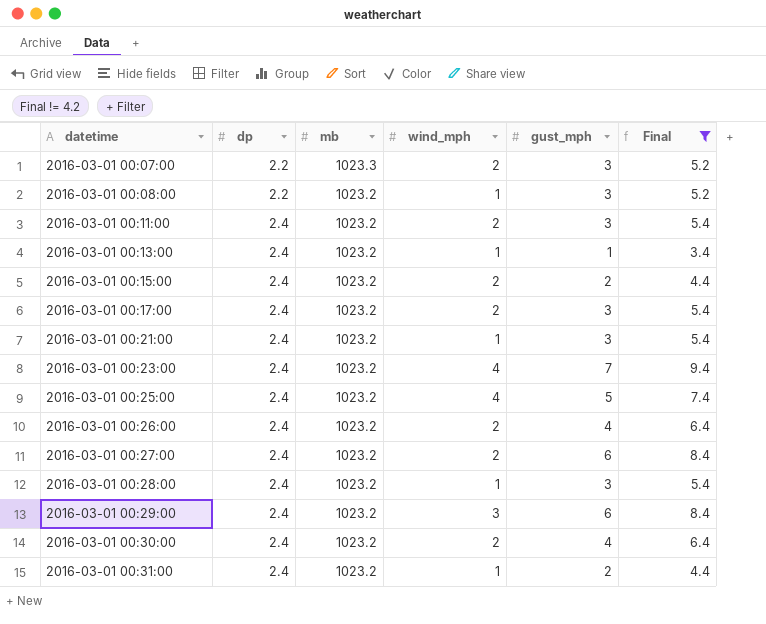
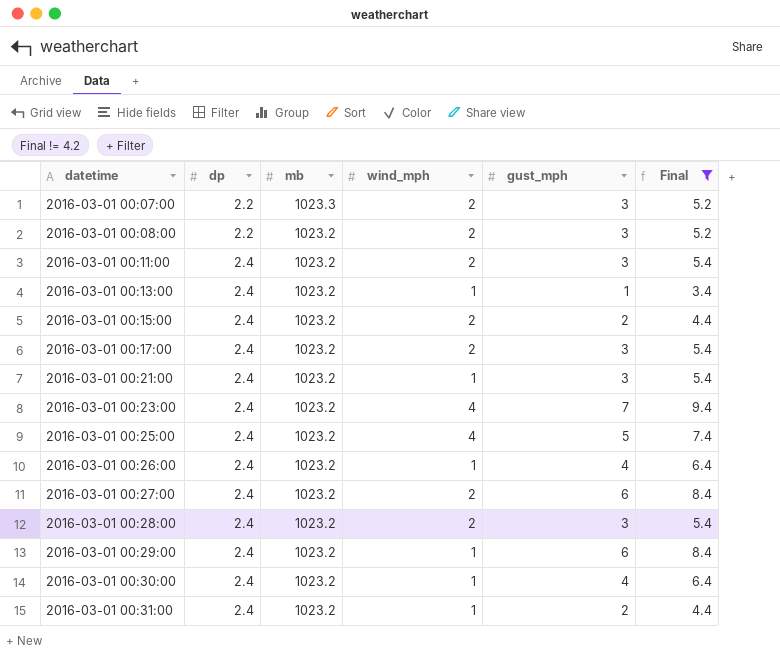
2016-03-01 00:08:00 | wind_mph: 1 -> 2
2016-03-01 00:26:00 | wind_mph: 2 -> 1
2016-03-01 00:28:00 | wind_mph: 1 -> 2
2016-03-01 00:29:00 | wind_mph: 3 -> 1
2016-03-01 00:30:00 | wind_mph: 2 -> 1

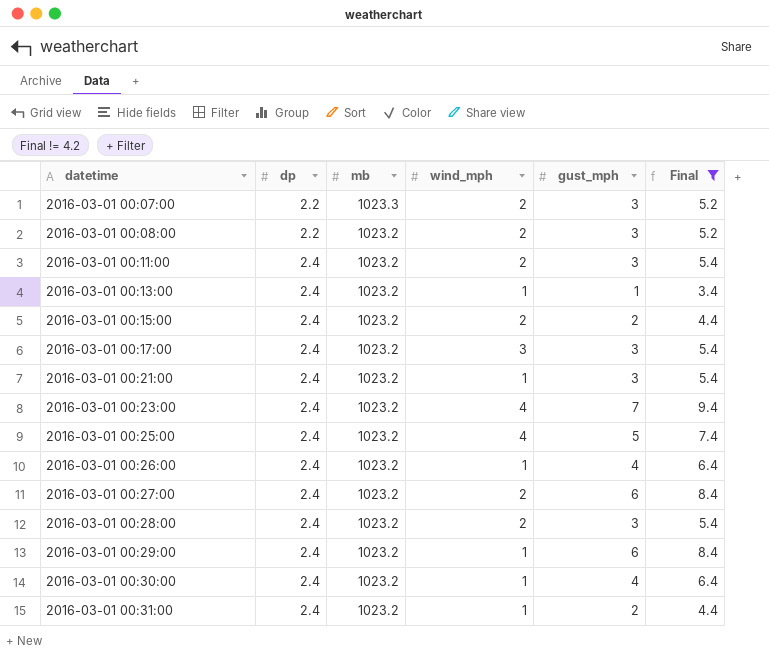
2016-03-01 00:17:00 | wind_mph: 2 -> 3

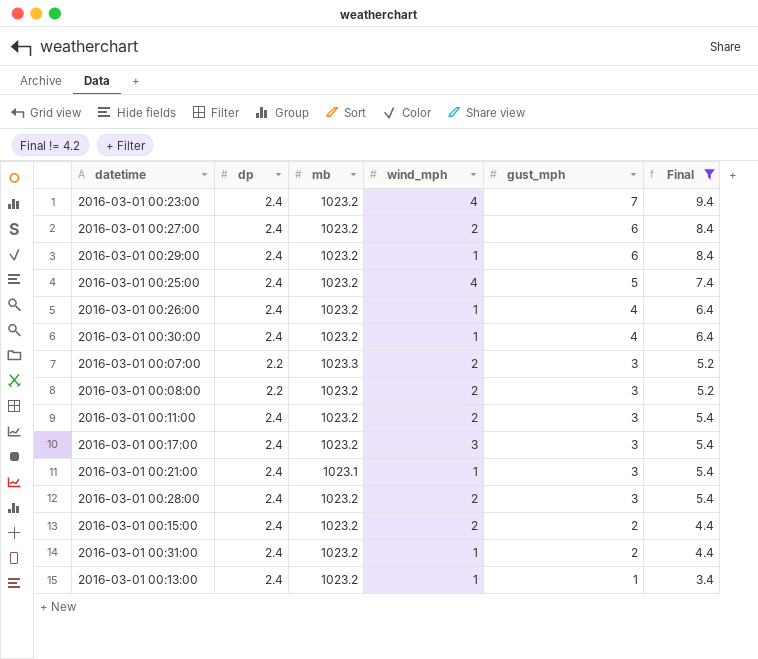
row order: datetime ascending -> gust_mph descending
2016-03-01 00:21:00 | mb: 1023.2 -> 1023.1

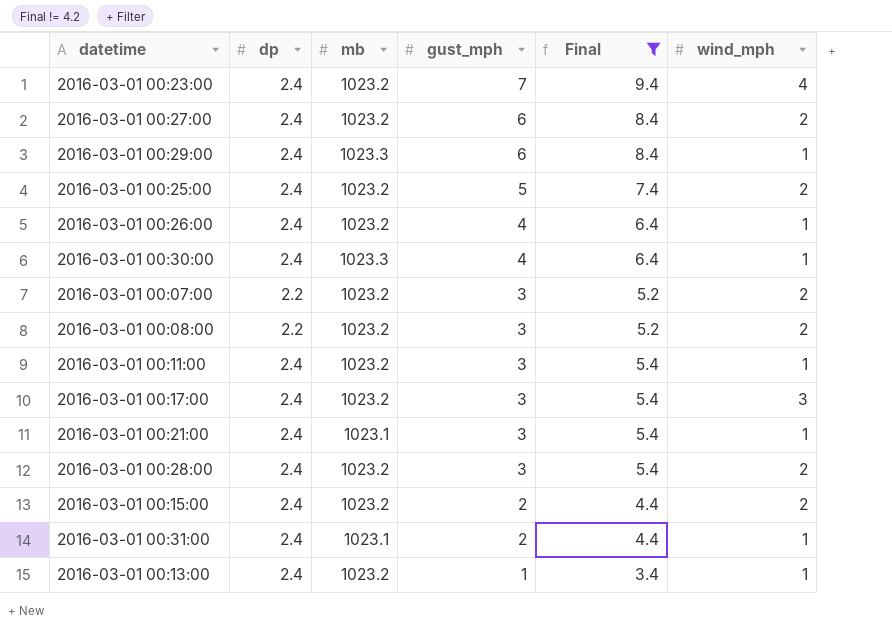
column wind_mph | position: 4 -> 6
2016-03-01 00:29:00 | mb: 1023.2 -> 1023.3
2016-03-01 00:25:00 | wind_mph: 4 -> 2
2016-03-01 00:30:00 | mb: 1023.2 -> 1023.3
2016-03-01 00:07:00 | mb: 1023.3 -> 1023.2
2016-03-01 00:11:00 | wind_mph: 2 -> 1
2016-03-01 00:31:00 | mb: 1023.2 -> 1023.1

